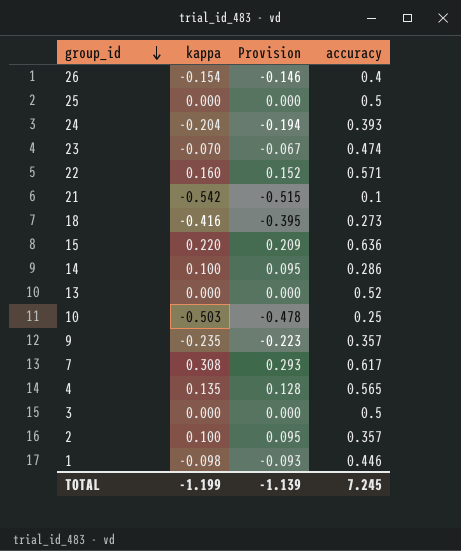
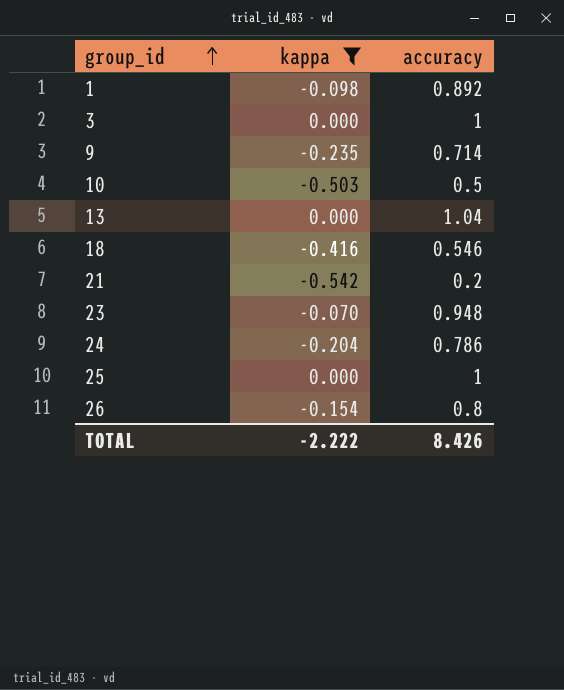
filter: none -> kappa <= 0.000
row order: group_id descending -> group_id ascending
column Provision | formula: [kappa] * 0.95 -> none
1 | accuracy: 0.446 -> 0.892
3 | accuracy: 0.5 -> 1
9 | accuracy: 0.357 -> 0.714
10 | accuracy: 0.25 -> 0.5
13 | accuracy: 0.52 -> 1.04
18 | accuracy: 0.273 -> 0.546
21 | accuracy: 0.1 -> 0.2
23 | accuracy: 0.474 -> 0.948
24 | accuracy: 0.393 -> 0.786
25 | accuracy: 0.5 -> 1
26 | accuracy: 0.4 -> 0.8
TOTAL | kappa: -1.199 -> -2.222
TOTAL | accuracy: 7.245 -> 8.426

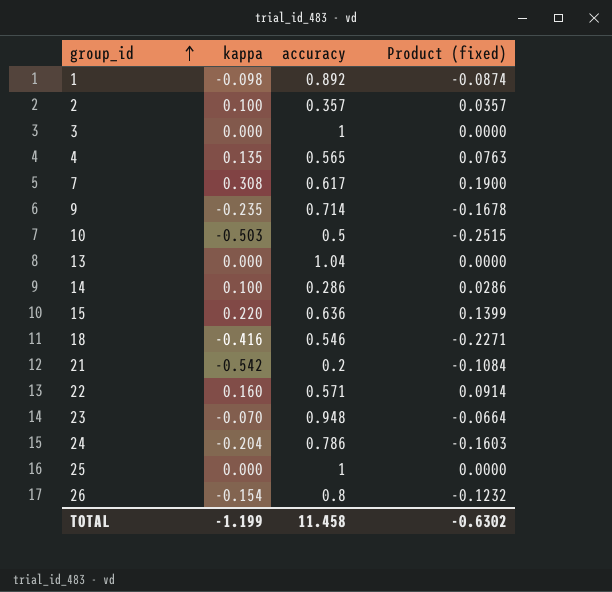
filter: kappa <= 0.000 -> none
column Product (fixed) | formula: none -> [kappa] * [accuracy]
TOTAL | kappa: -2.222 -> -1.199
TOTAL | accuracy: 8.426 -> 11.458

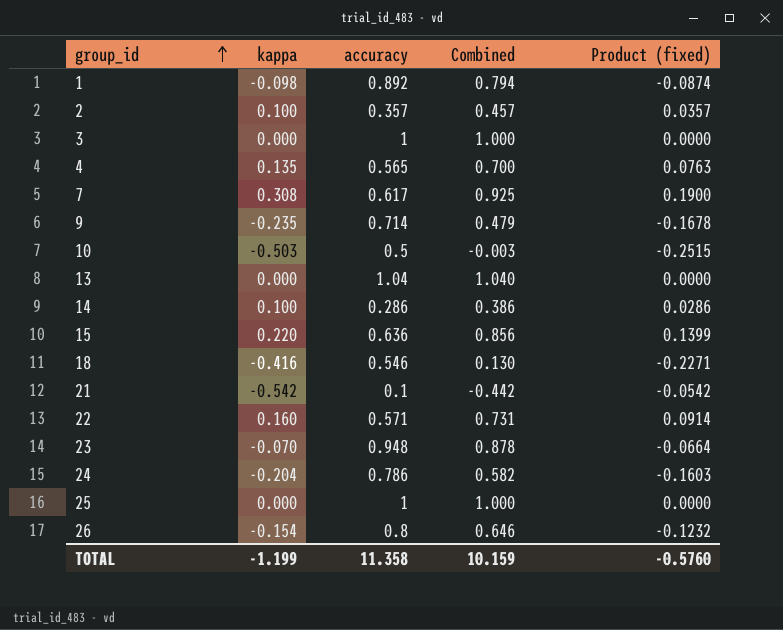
column Combined | formula: none -> [kappa] + [accuracy]
21 | accuracy: 0.2 -> 0.1
21 | Product (fixed): -0.1084 -> -0.0542
TOTAL | accuracy: 11.458 -> 11.358
TOTAL | Product (fixed): -0.6302 -> -0.5760

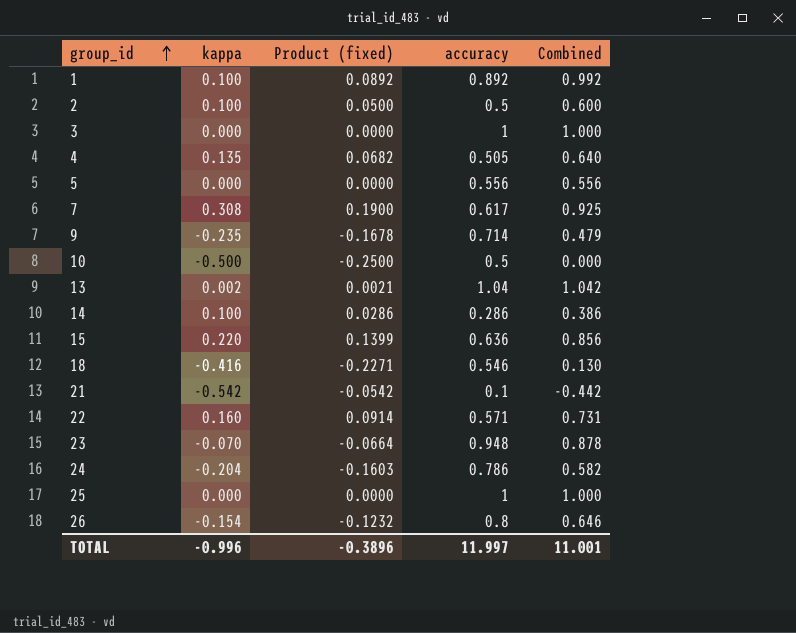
column Product (fixed) | position: 5 -> 3
1 | kappa: -0.098 -> 0.100
1 | Product (fixed): -0.0874 -> 0.0892
1 | Combined: 0.794 -> 0.992
2 | Product (fixed): 0.0357 -> 0.0500
2 | accuracy: 0.357 -> 0.5
2 | Combined: 0.457 -> 0.600
4 | Product (fixed): 0.0763 -> 0.0682
4 | accuracy: 0.565 -> 0.505
4 | Combined: 0.700 -> 0.640
row 5: none -> 0.000 | 0.0000 | 0.556 | 0.556
10 | kappa: -0.503 -> -0.500
10 | Product (fixed): -0.2515 -> -0.2500
10 | Combined: -0.003 -> 0.000
13 | kappa: 0.000 -> 0.002
13 | Product (fixed): 0.0000 -> 0.0021
13 | Combined: 1.040 -> 1.042
TOTAL | kappa: -1.199 -> -0.996
TOTAL | Product (fixed): -0.5760 -> -0.3896
TOTAL | accuracy: 11.358 -> 11.997
TOTAL | Combined: 10.159 -> 11.001

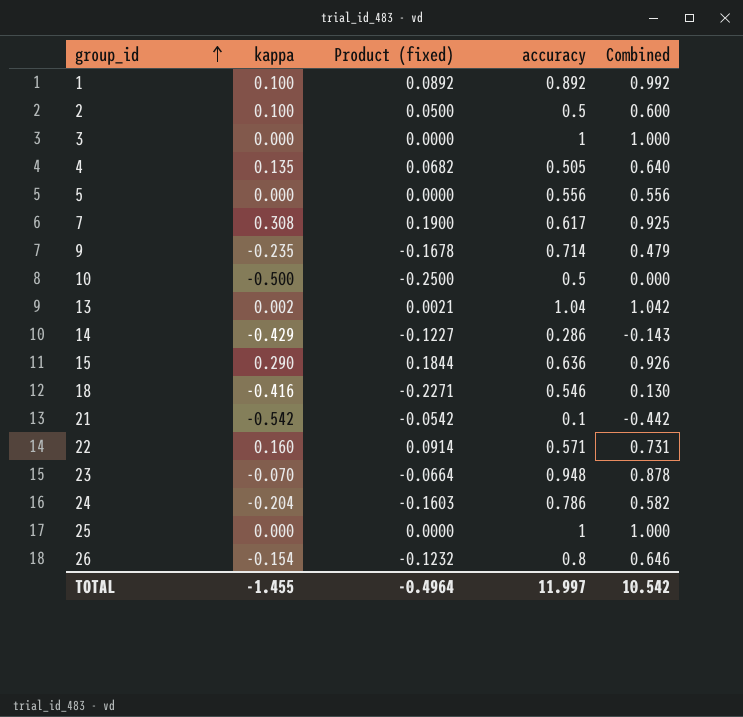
14 | kappa: 0.100 -> -0.429
14 | Product (fixed): 0.0286 -> -0.1227
14 | Combined: 0.386 -> -0.143
15 | kappa: 0.220 -> 0.290
15 | Product (fixed): 0.1399 -> 0.1844
15 | Combined: 0.856 -> 0.926
TOTAL | kappa: -0.996 -> -1.455
TOTAL | Product (fixed): -0.3896 -> -0.4964
TOTAL | Combined: 11.001 -> 10.542

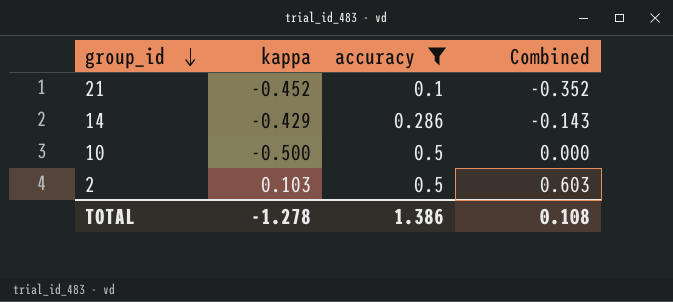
filter: none -> accuracy <= 0.5
row order: group_id ascending -> group_id descending
column Product (fixed) | formula: [kappa] * [accuracy] -> none
21 | kappa: -0.542 -> -0.452
21 | Combined: -0.442 -> -0.352
2 | kappa: 0.100 -> 0.103
2 | Combined: 0.600 -> 0.603
TOTAL | kappa: -1.455 -> -1.278
TOTAL | accuracy: 11.997 -> 1.386
TOTAL | Combined: 10.542 -> 0.108

